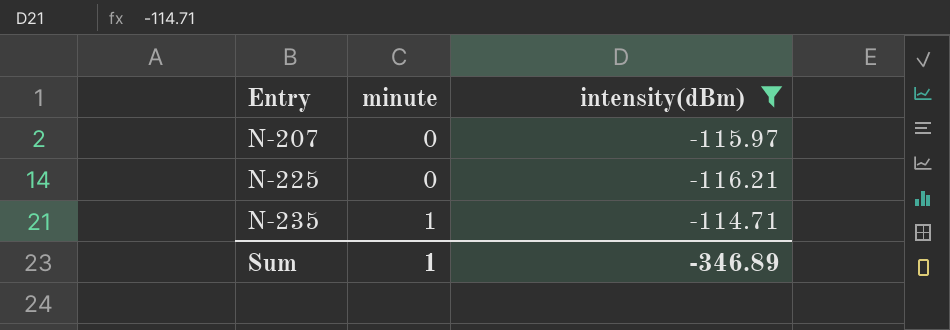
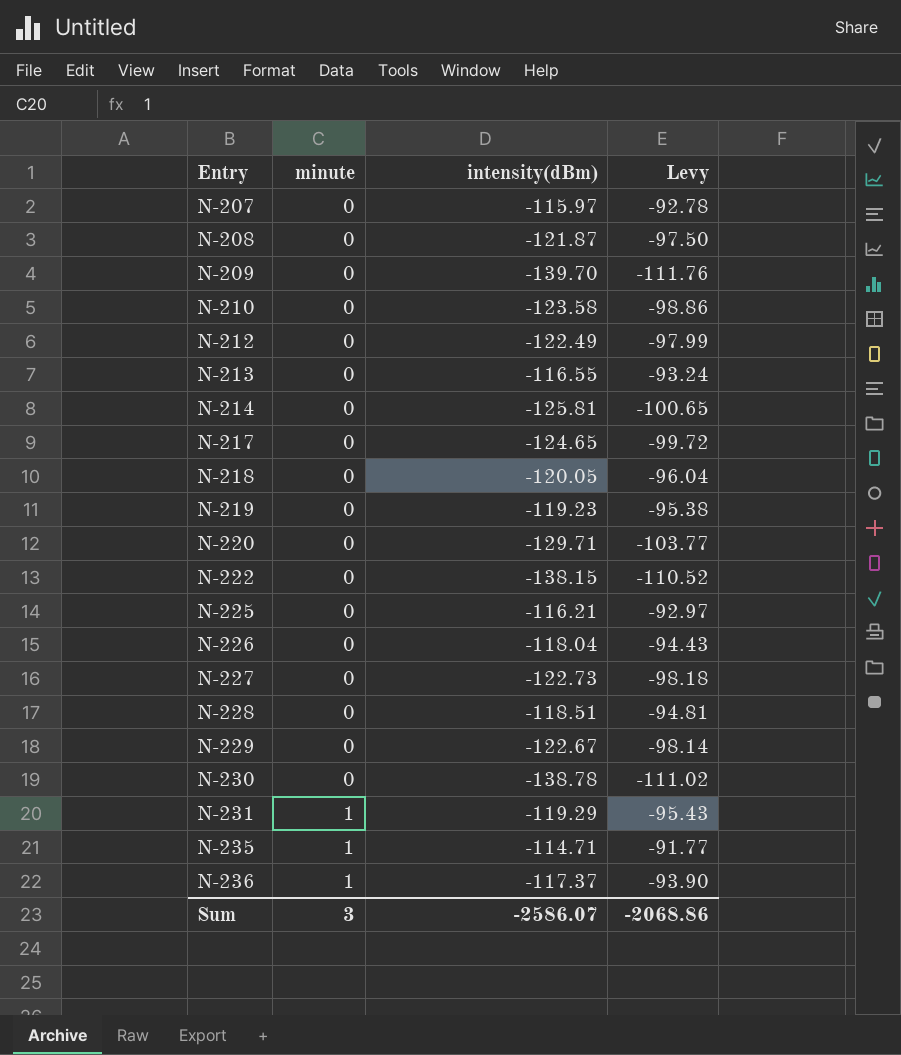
filter: intensity(dBm) >= -116.21 -> none
column Levy | formula: none -> [intensity(dBm)] * 0.8
Sum | minute: 1 -> 3
Sum | intensity(dBm): -346.89 -> -2586.07

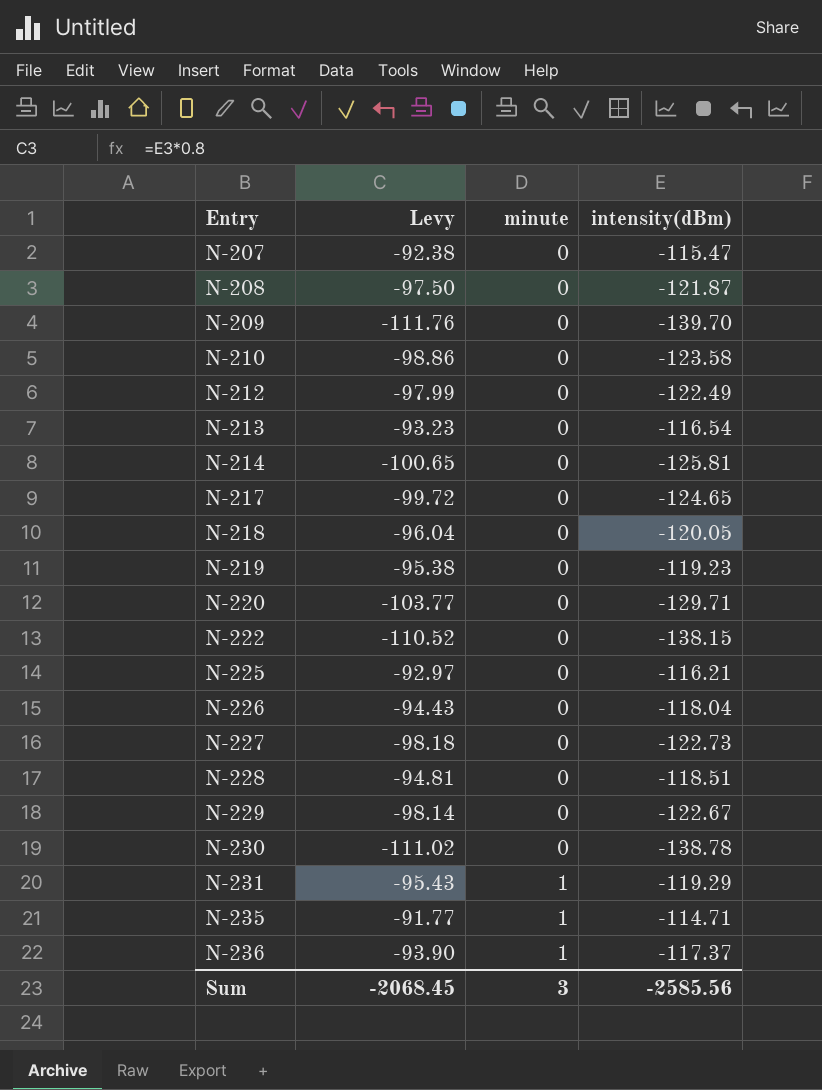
column Levy | position: 4 -> 2
N-207 | Levy: -92.78 -> -92.38
N-207 | intensity(dBm): -115.97 -> -115.47
N-213 | Levy: -93.24 -> -93.23
N-213 | intensity(dBm): -116.55 -> -116.54
Sum | Levy: -2068.86 -> -2068.45
Sum | intensity(dBm): -2586.07 -> -2585.56

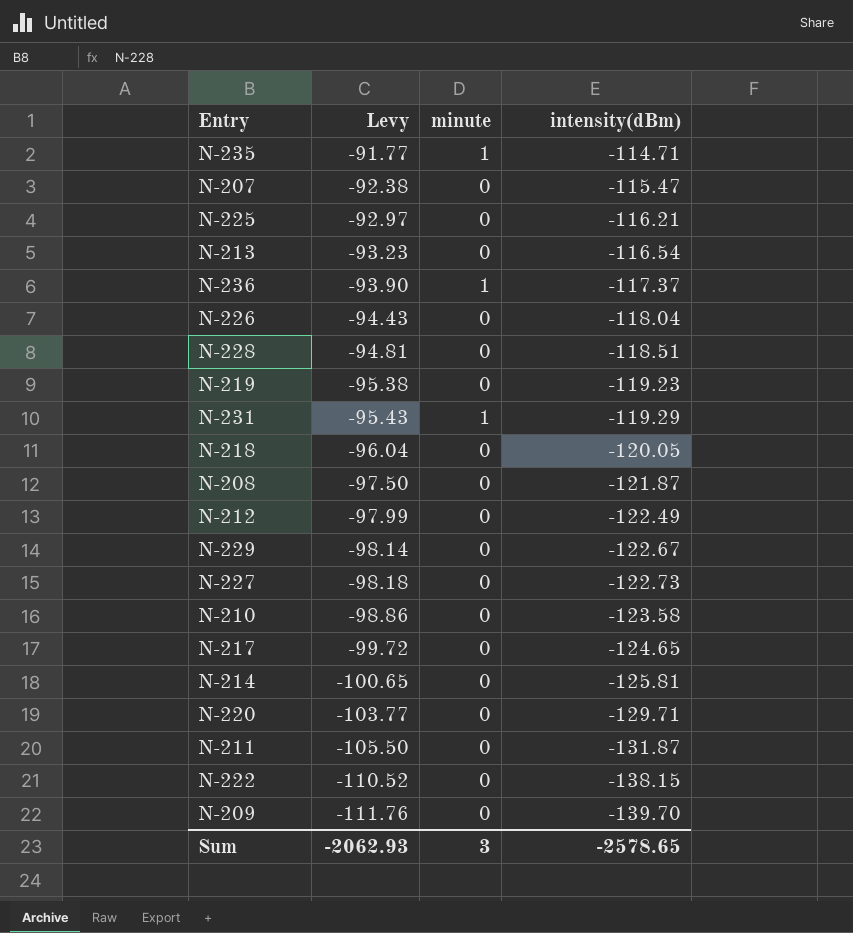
row order: Entry ascending -> Levy descending
row N-230: -111.02 | 0 | -138.78 -> none
row N-211: none -> -105.50 | 0 | -131.87
Sum | Levy: -2068.45 -> -2062.93
Sum | intensity(dBm): -2585.56 -> -2578.65

